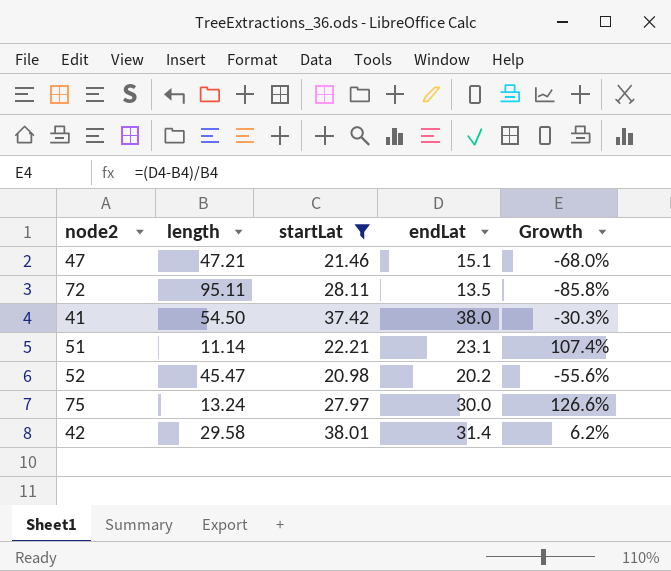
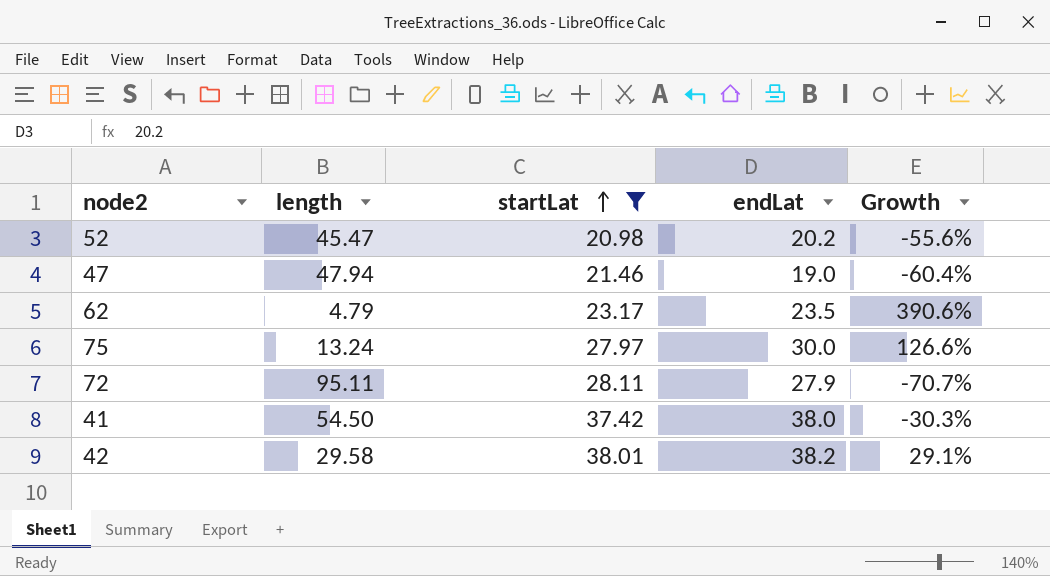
row order: none -> startLat ascending
row 51: 11.14 | 22.21 | 23.1 | 107.4% -> none
47 | length: 47.21 -> 47.94
47 | endLat: 15.1 -> 19.0
47 | Growth: -68.0% -> -60.4%
row 62: none -> 4.79 | 23.17 | 23.5 | 390.6%
72 | endLat: 13.5 -> 27.9
72 | Growth: -85.8% -> -70.7%
42 | endLat: 31.4 -> 38.2
42 | Growth: 6.2% -> 29.1%

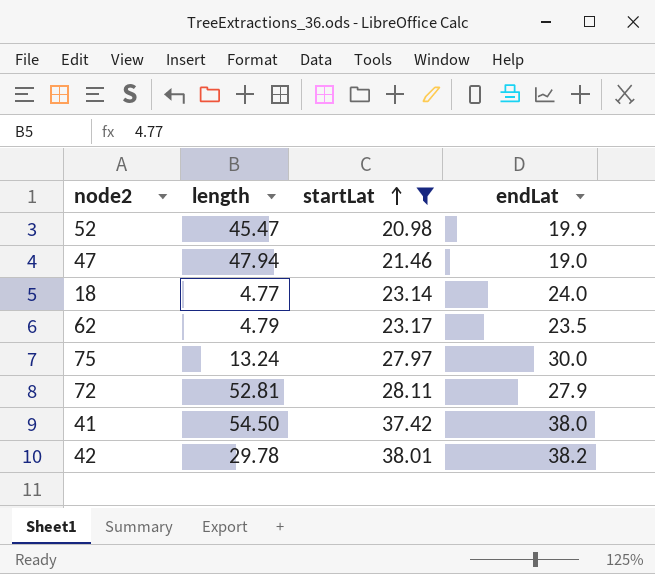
column Growth | formula: ([endLat] - [length]) / [length] -> none
52 | endLat: 20.2 -> 19.9
row 18: none -> 4.77 | 23.14 | 24.0
72 | length: 95.11 -> 52.81
42 | length: 29.58 -> 29.78

